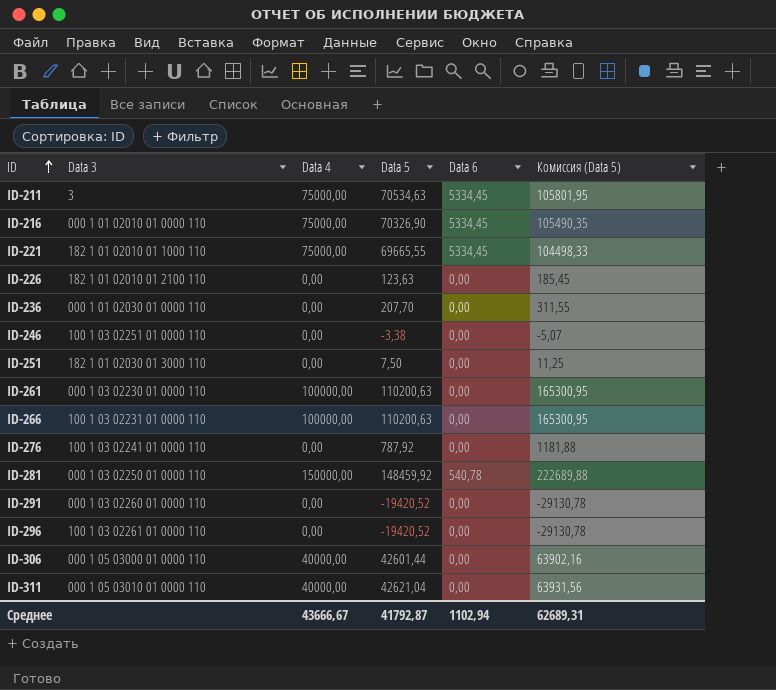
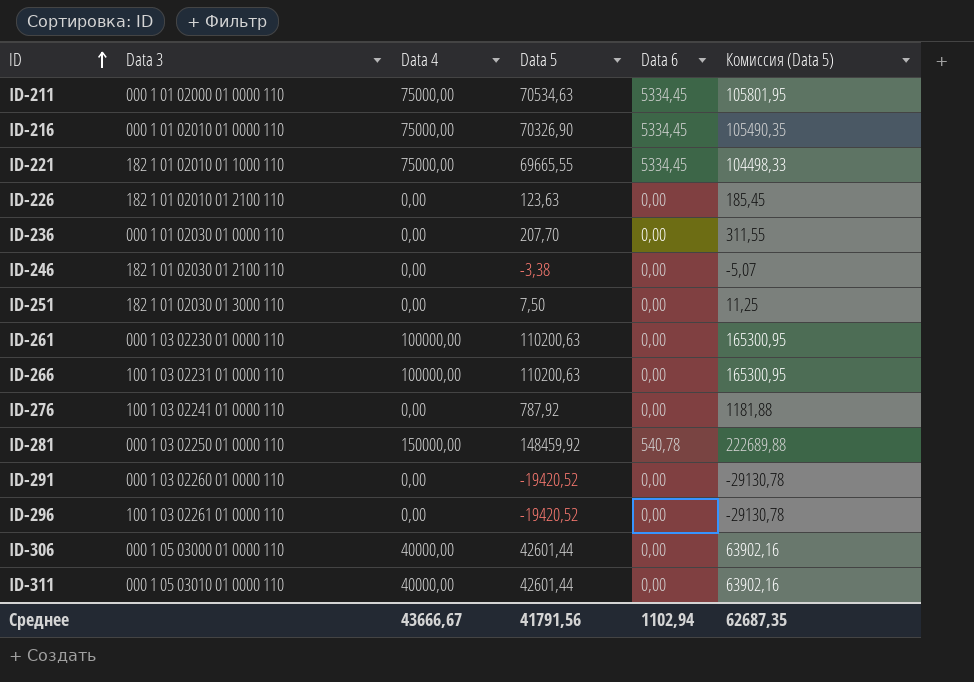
ID-211 | Data 3: 3 -> 000 1 01 02000 01 0000 110
ID-246 | Data 3: 100 1 03 02251 01 0000 110 -> 182 1 01 02030 01 2100 110
ID-311 | Data 5: 42621,04 -> 42601,44
ID-311 | Комиссия (Data 5): 63931,56 -> 63902,16
Среднее | Data 5: 41792,87 -> 41791,56
Среднее | Комиссия (Data 5): 62689,31 -> 62687,35

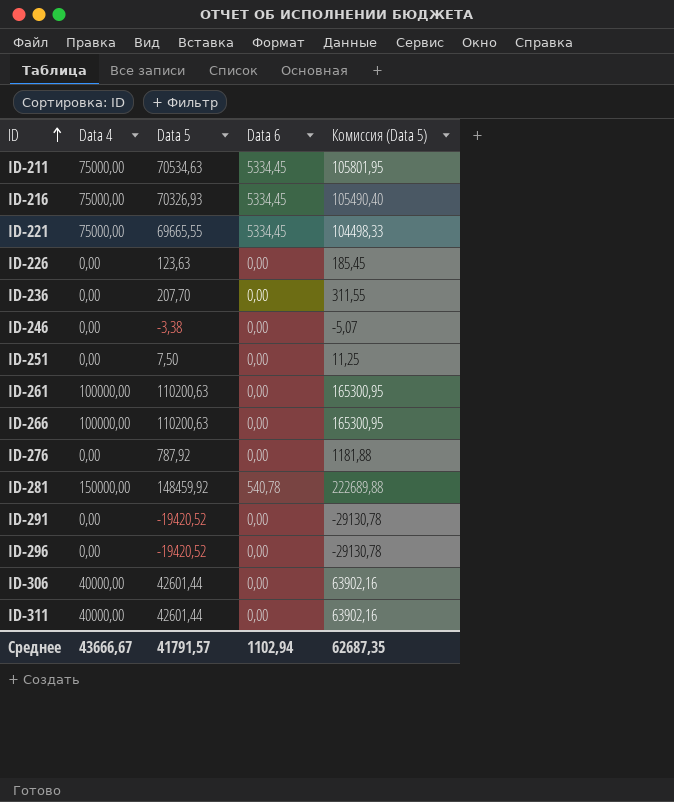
column Data 3 | position: 2 -> none
ID-216 | Data 5: 70326,90 -> 70326,93
ID-216 | Комиссия (Data 5): 105490,35 -> 105490,40
Среднее | Data 5: 41791,56 -> 41791,57

